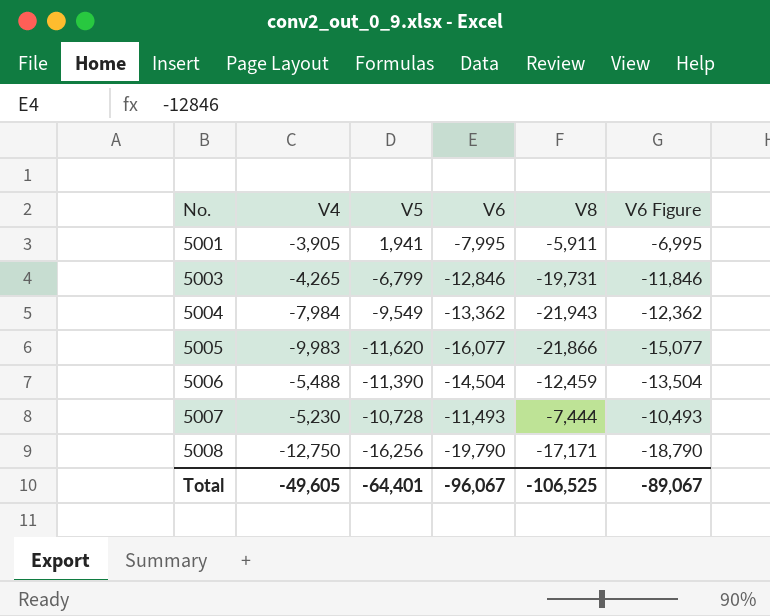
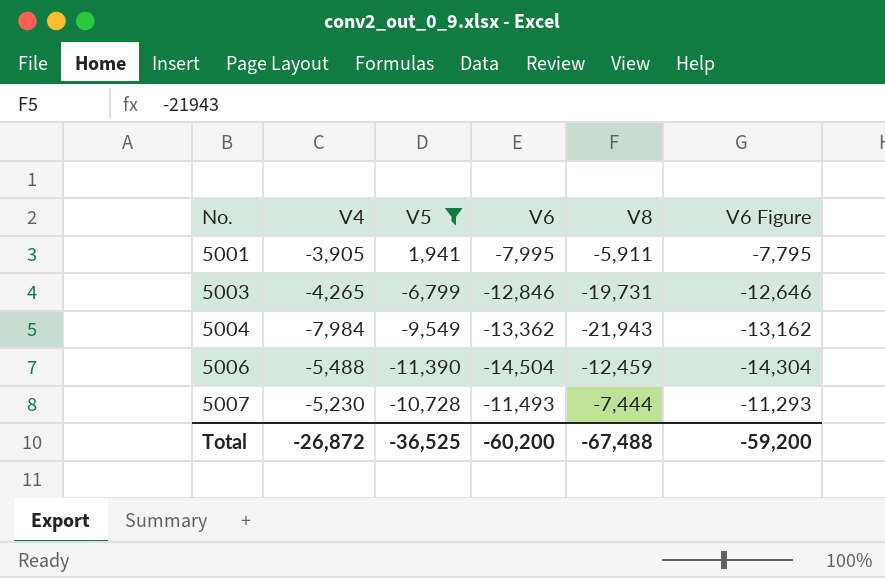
filter: none -> V5 >= -11,390
column V6 Figure | formula: [V6] + 1000 -> [V6] + 200
Total | V4: -49,605 -> -26,872
Total | V5: -64,401 -> -36,525
Total | V6: -96,067 -> -60,200
Total | V8: -106,525 -> -67,488
Total | V6 Figure: -89,067 -> -59,200

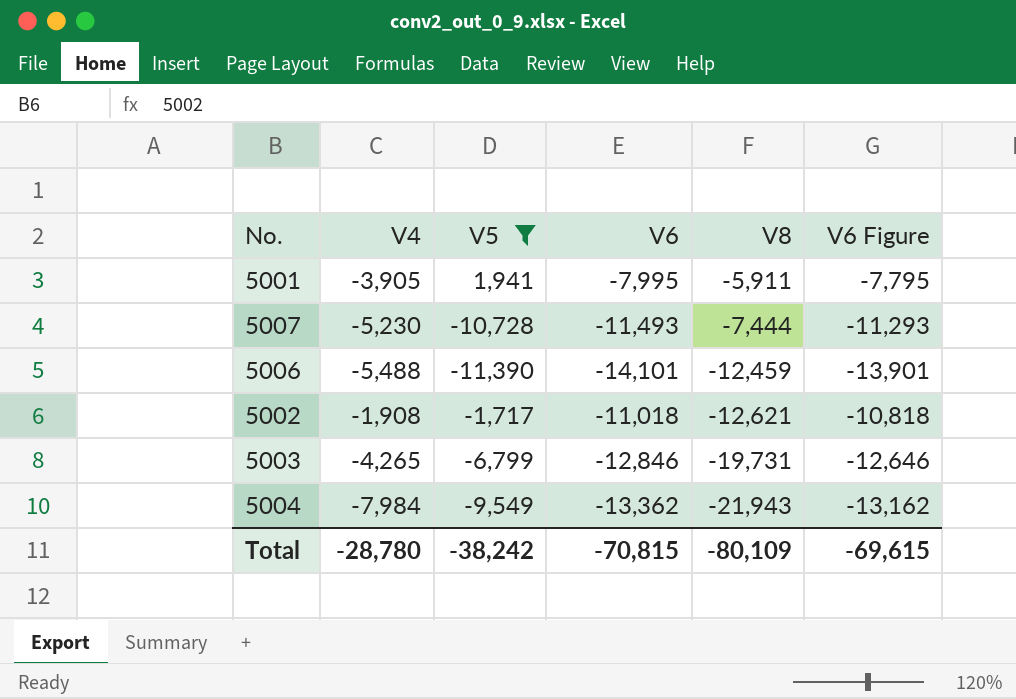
row order: No. ascending -> V8 descending
5006 | V6: -14,504 -> -14,101
5006 | V6 Figure: -14,304 -> -13,901
row 5002: none -> -1,908 | -1,717 | -11,018 | -12,621 | -10,818
Total | V4: -26,872 -> -28,780
Total | V5: -36,525 -> -38,242
Total | V6: -60,200 -> -70,815
Total | V8: -67,488 -> -80,109
Total | V6 Figure: -59,200 -> -69,615

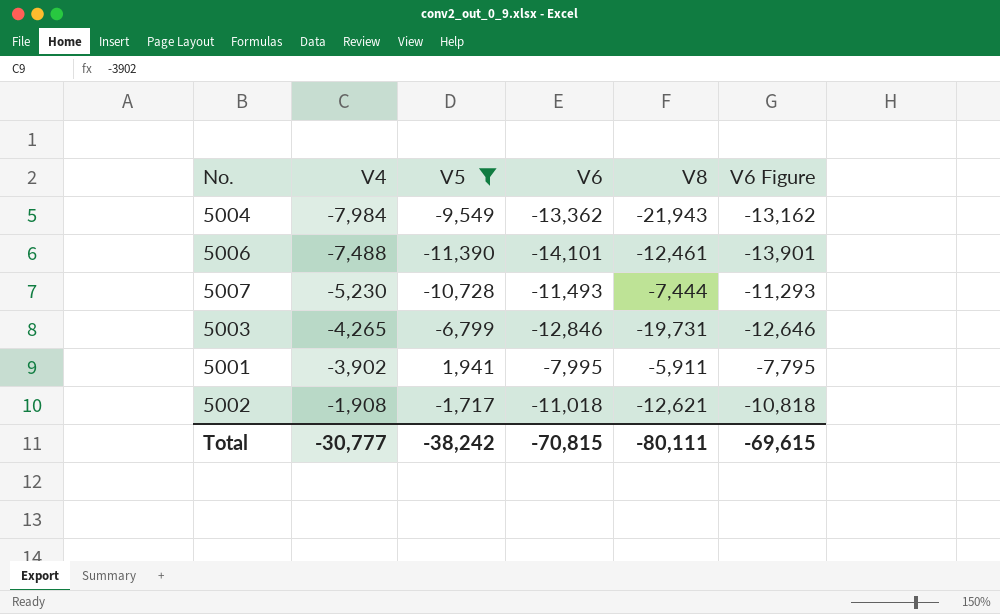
row order: V8 descending -> V4 ascending
5006 | V4: -5,488 -> -7,488
5006 | V8: -12,459 -> -12,461
5001 | V4: -3,905 -> -3,902
Total | V4: -28,780 -> -30,777
Total | V8: -80,109 -> -80,111

